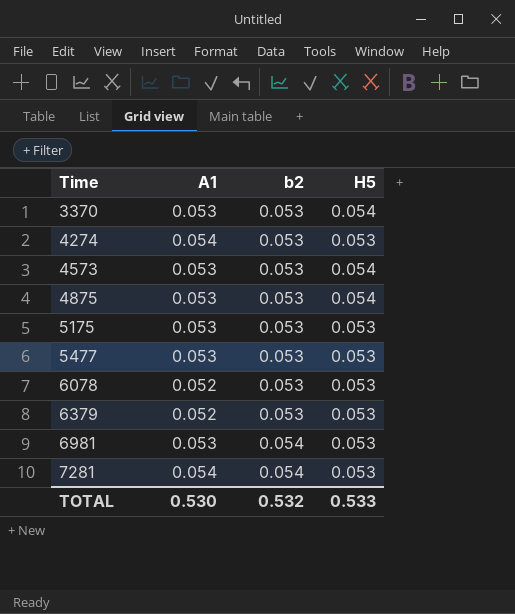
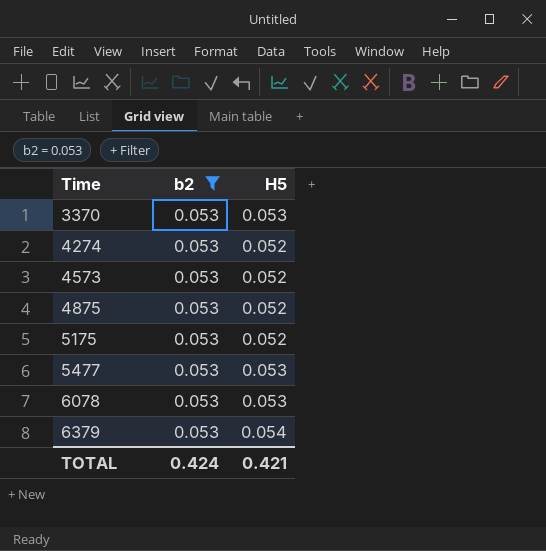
filter: none -> b2 = 0.053
column A1 | position: 2 -> none
3370 | H5: 0.054 -> 0.053
4274 | H5: 0.053 -> 0.052
4573 | H5: 0.054 -> 0.052
4875 | H5: 0.054 -> 0.052
5175 | H5: 0.053 -> 0.052
6379 | H5: 0.053 -> 0.054
TOTAL | b2: 0.532 -> 0.424
TOTAL | H5: 0.533 -> 0.421

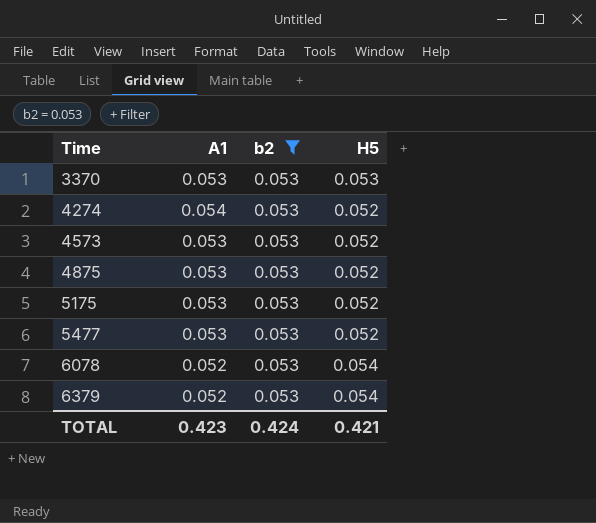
column A1 | position: none -> 2
5477 | H5: 0.053 -> 0.052
6078 | H5: 0.053 -> 0.054

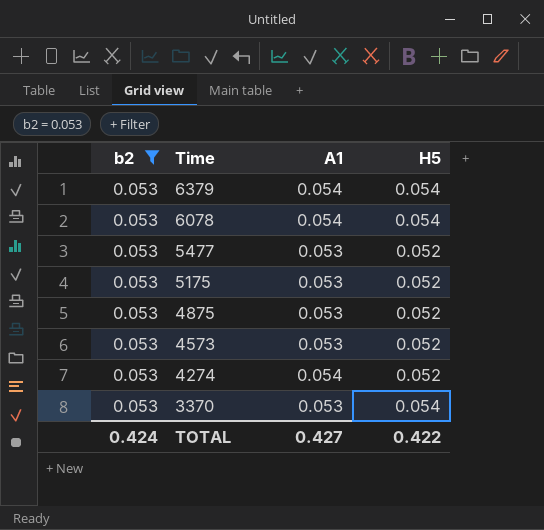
row order: Time ascending -> Time descending
column b2 | position: 3 -> 1
6379 | A1: 0.052 -> 0.054
6078 | A1: 0.052 -> 0.054
3370 | H5: 0.053 -> 0.054
TOTAL | A1: 0.423 -> 0.427
TOTAL | H5: 0.421 -> 0.422

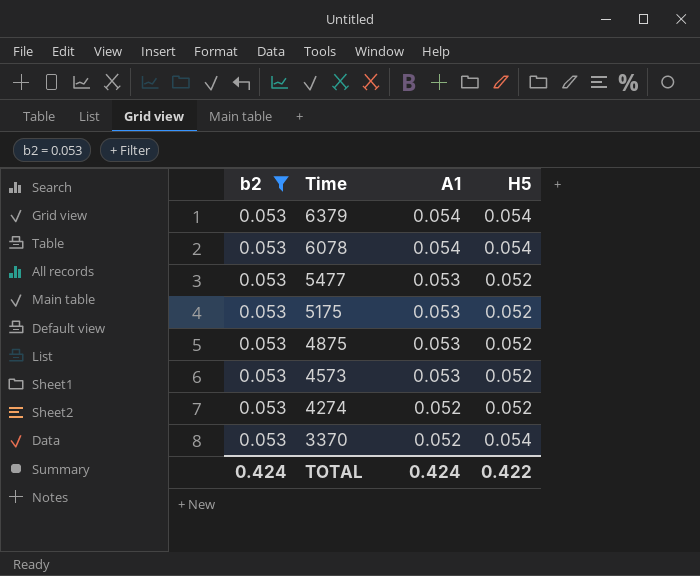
4274 | A1: 0.054 -> 0.052
3370 | A1: 0.053 -> 0.052
TOTAL | A1: 0.427 -> 0.424

